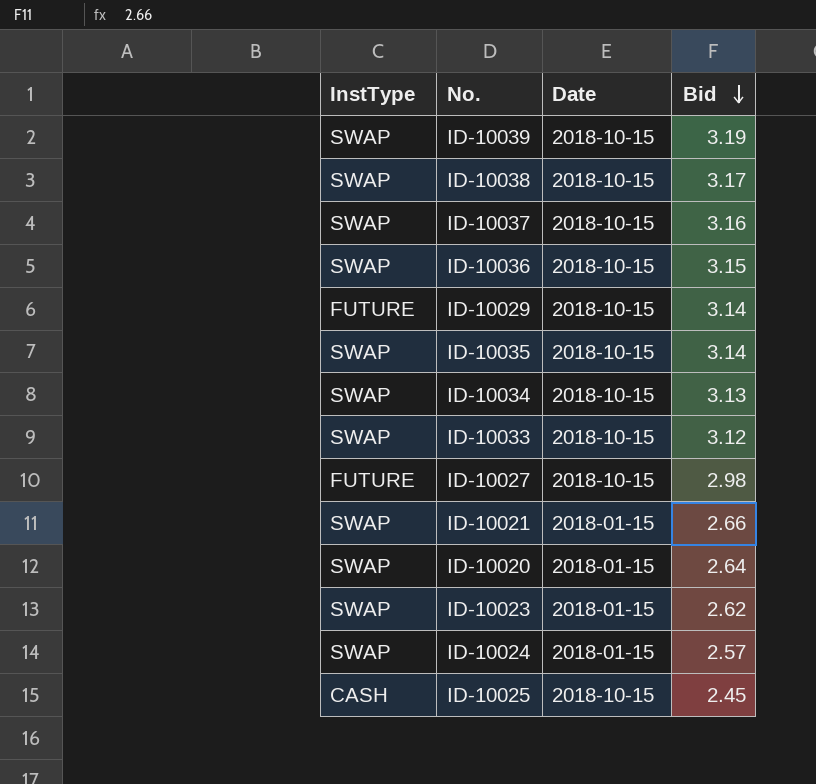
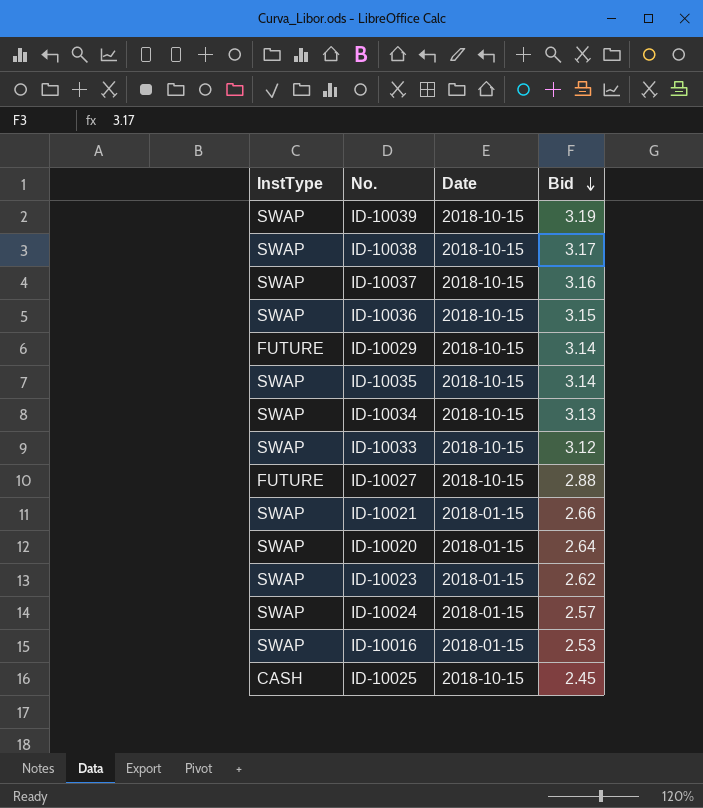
ID-10027 | Bid: 2.98 -> 2.88
row ID-10016: none -> SWAP | 2018-01-15 | 2.53

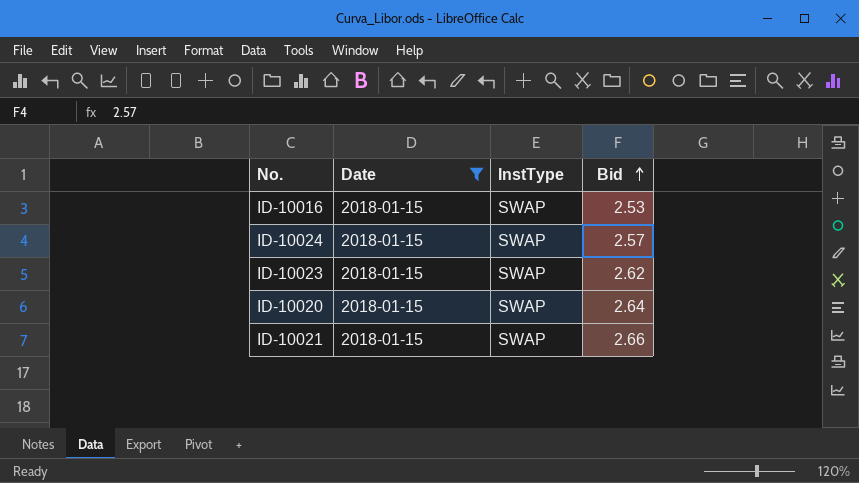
filter: none -> Date = 2018-01-15
row order: Bid descending -> Bid ascending
column InstType | position: 1 -> 3

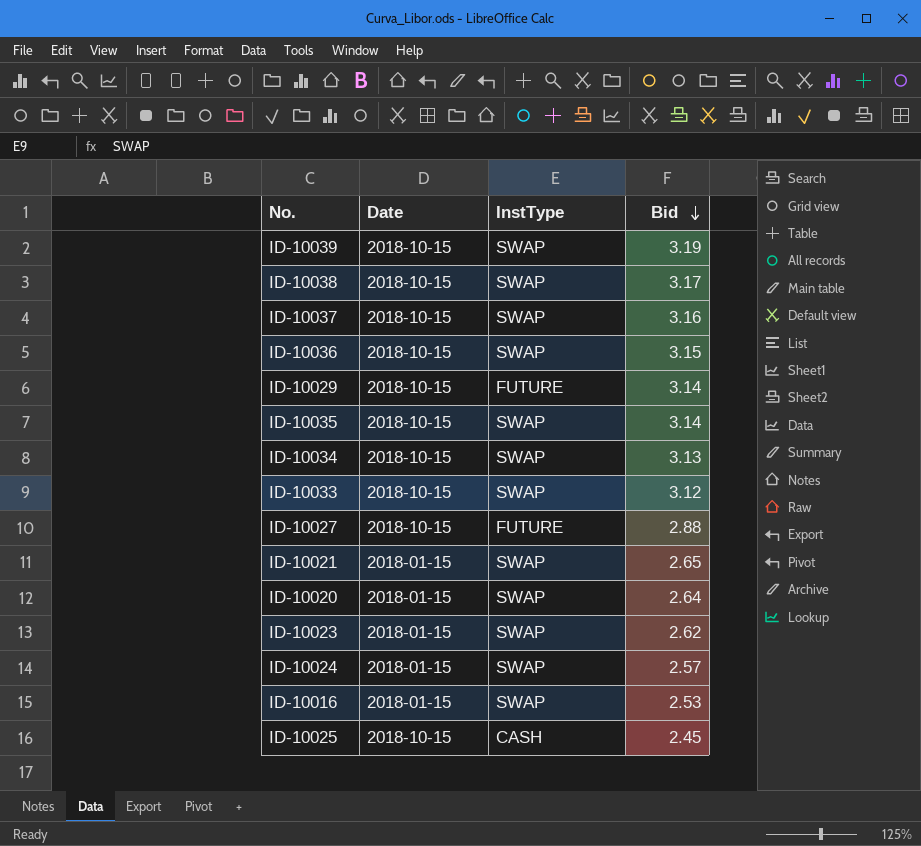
filter: Date = 2018-01-15 -> none
row order: Bid ascending -> Bid descending
ID-10021 | Bid: 2.66 -> 2.65

